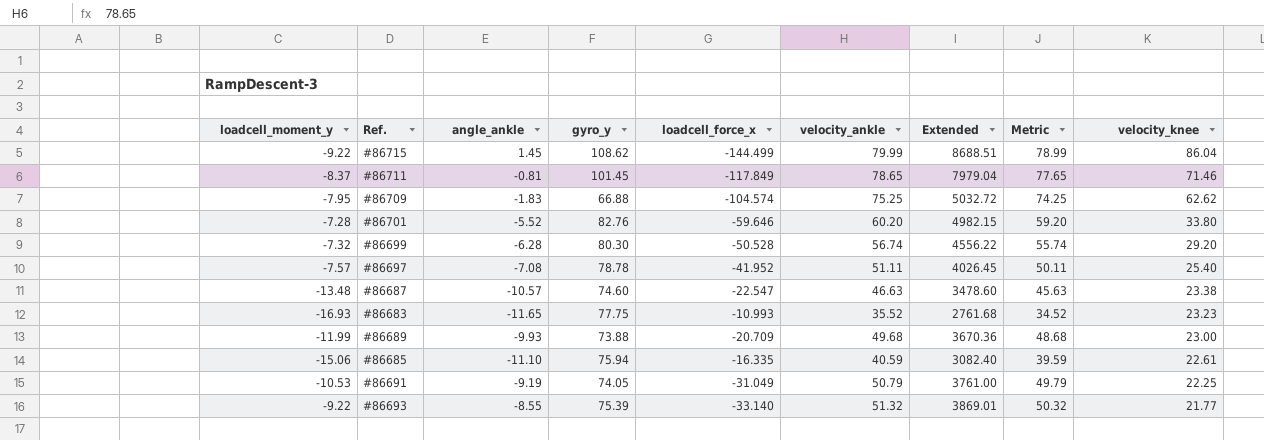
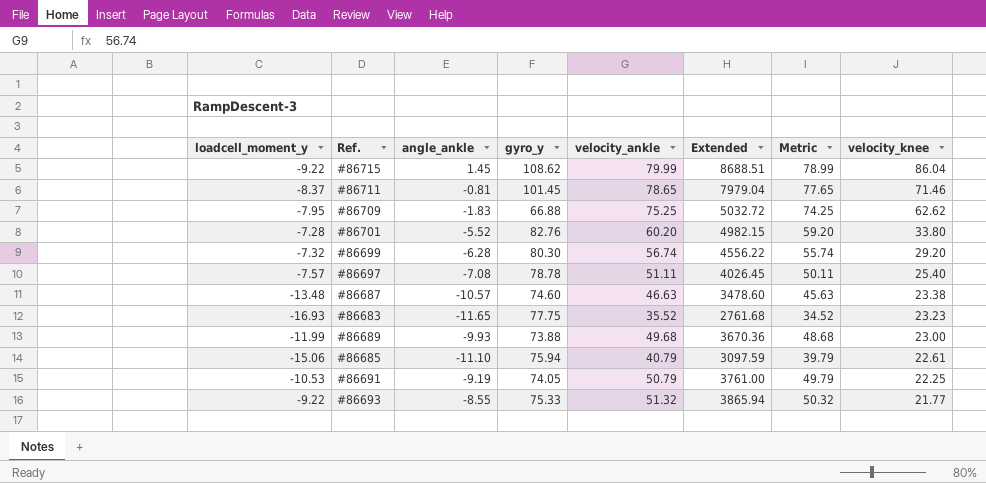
column loadcell_force_x | position: 5 -> none
#86685 | velocity_ankle: 40.59 -> 40.79
#86685 | Extended: 3082.40 -> 3097.59
#86685 | Metric: 39.59 -> 39.79
#86693 | gyro_y: 75.39 -> 75.33
#86693 | Extended: 3869.01 -> 3865.94

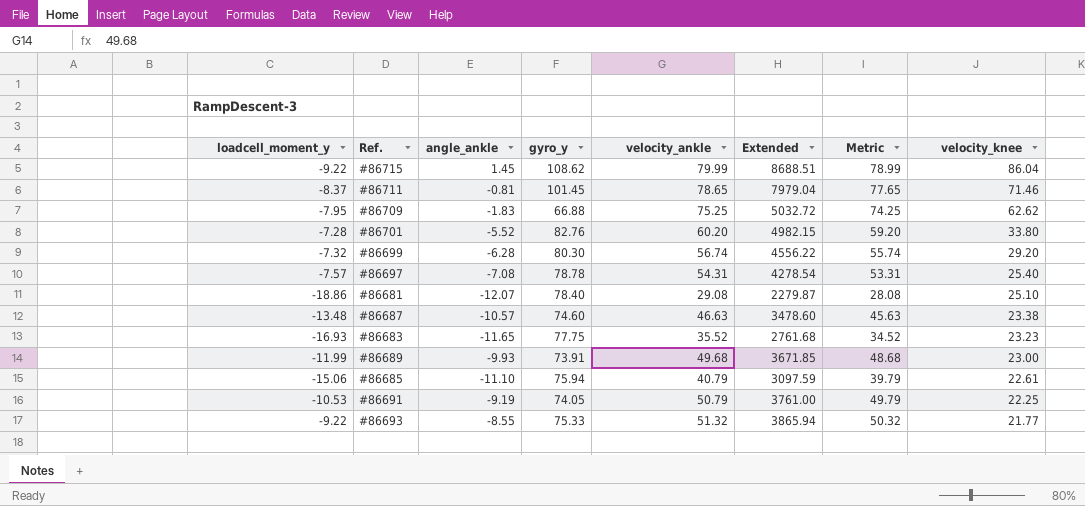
#86697 | velocity_ankle: 51.11 -> 54.31
#86697 | Extended: 4026.45 -> 4278.54
#86697 | Metric: 50.11 -> 53.31
row #86681: none -> -18.86 | -12.07 | 78.40 | 29.08 | 2279.87 | 28.08 | 25.10
#86689 | gyro_y: 73.88 -> 73.91
#86689 | Extended: 3670.36 -> 3671.85

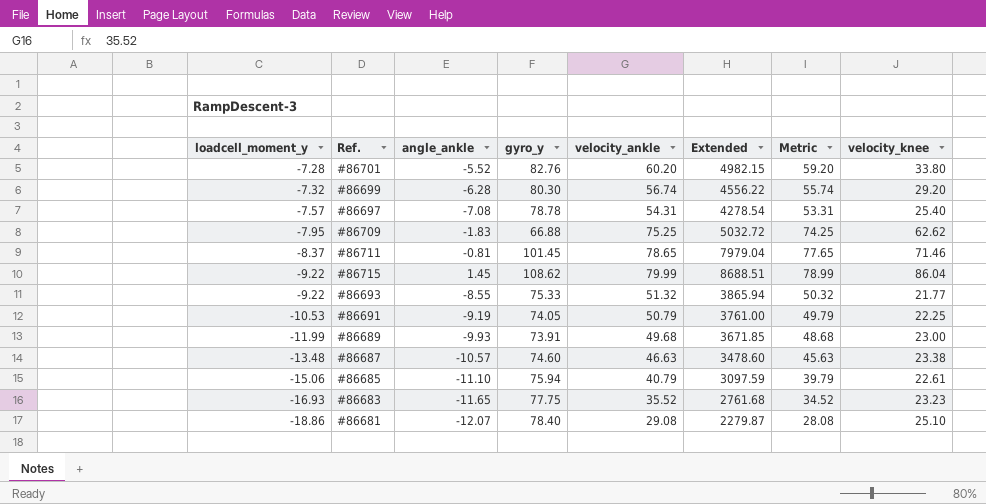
row order: velocity_knee descending -> loadcell_moment_y descending

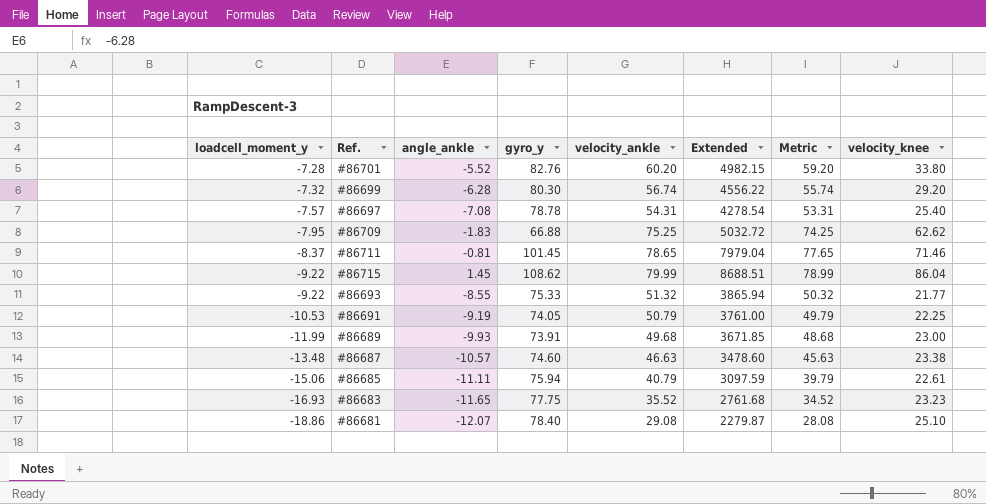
#86685 | angle_ankle: -11.10 -> -11.11

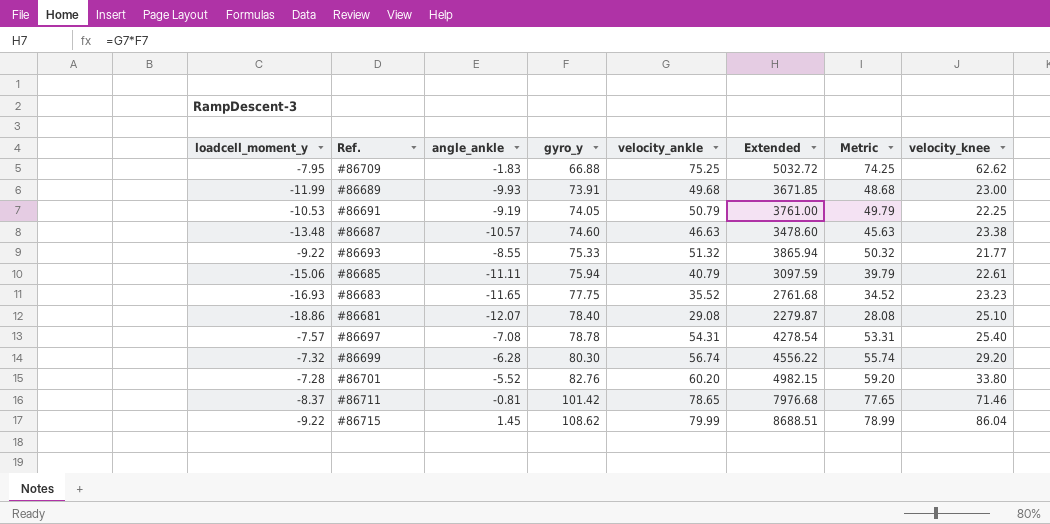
row order: loadcell_moment_y descending -> gyro_y ascending
#86711 | gyro_y: 101.45 -> 101.42
#86711 | Extended: 7979.04 -> 7976.68

